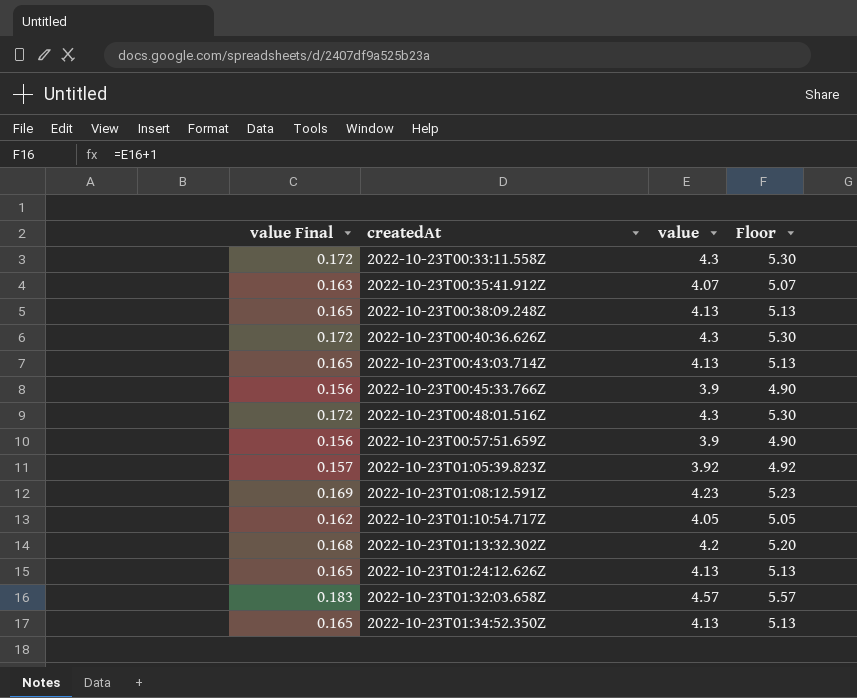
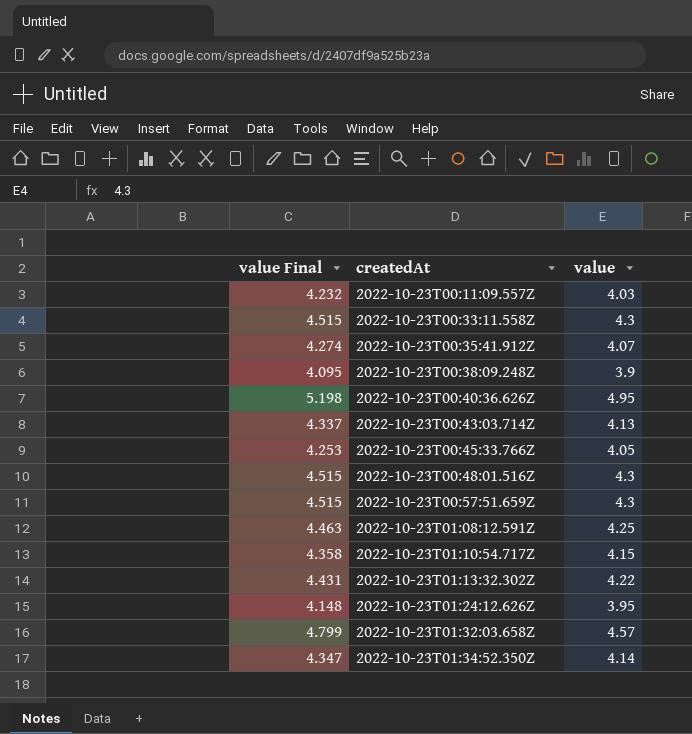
column Floor | formula: [value] + 1 -> none
column value Final | formula: [value] * 0.04 -> [value] * 1.05
row 2022-10-23T01:05:39.823Z: 0.157 | 3.92 | 4.92 -> none
row 2022-10-23T00:11:09.557Z: none -> 4.232 | 4.03
2022-10-23T00:38:09.248Z | value: 4.13 -> 3.9
2022-10-23T00:40:36.626Z | value: 4.3 -> 4.95
2022-10-23T00:45:33.766Z | value: 3.9 -> 4.05
2022-10-23T00:57:51.659Z | value: 3.9 -> 4.3
2022-10-23T01:08:12.591Z | value: 4.23 -> 4.25
2022-10-23T01:10:54.717Z | value: 4.05 -> 4.15
2022-10-23T01:13:32.302Z | value: 4.2 -> 4.22
2022-10-23T01:24:12.626Z | value: 4.13 -> 3.95
2022-10-23T01:34:52.350Z | value: 4.13 -> 4.14

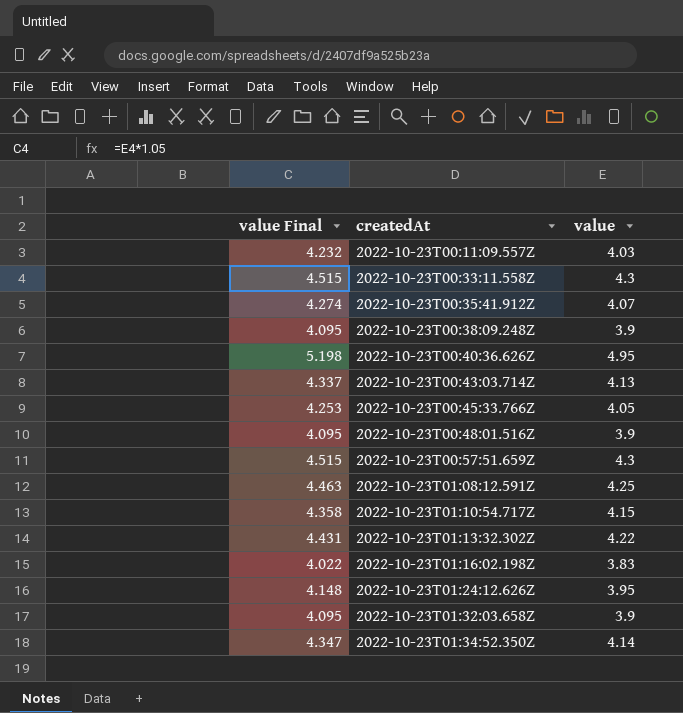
2022-10-23T00:48:01.516Z | value Final: 4.515 -> 4.095
2022-10-23T00:48:01.516Z | value: 4.3 -> 3.9
row 2022-10-23T01:16:02.198Z: none -> 4.022 | 3.83
2022-10-23T01:32:03.658Z | value Final: 4.799 -> 4.095
2022-10-23T01:32:03.658Z | value: 4.57 -> 3.9

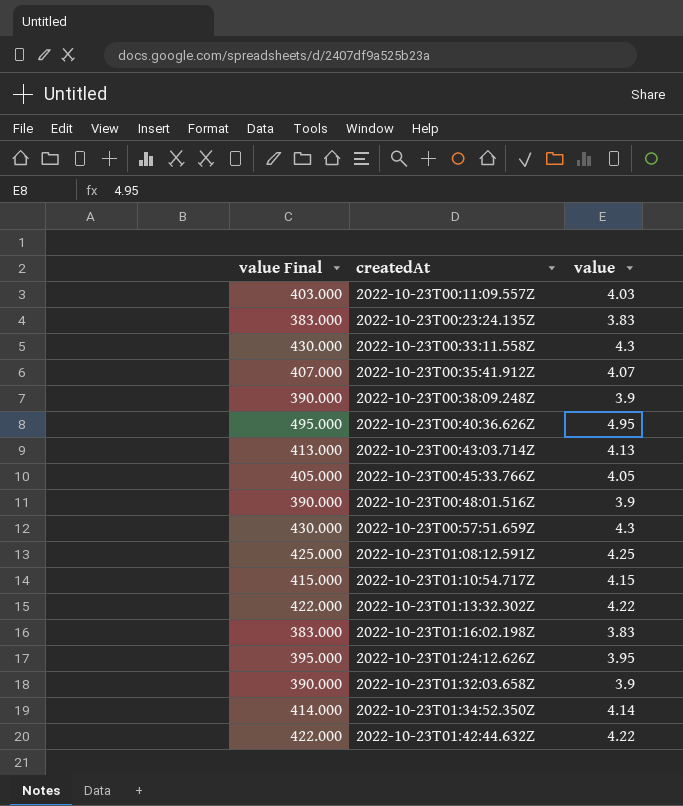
column value Final | formula: [value] * 1.05 -> [value] * 100
row 2022-10-23T00:23:24.135Z: none -> 383.000 | 3.83
row 2022-10-23T01:42:44.632Z: none -> 422.000 | 4.22

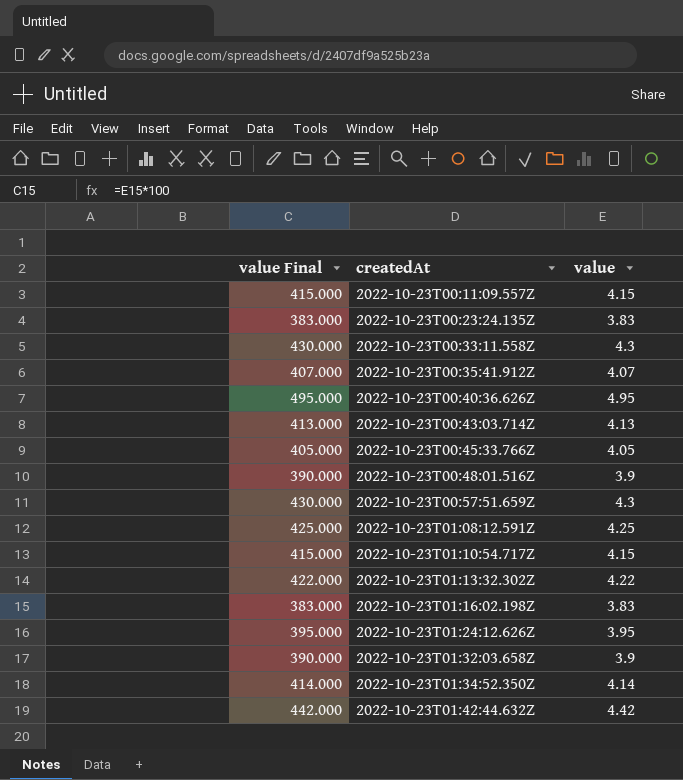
row 2022-10-23T00:38:09.248Z: 390.000 | 3.9 -> none
2022-10-23T00:11:09.557Z | value Final: 403.000 -> 415.000
2022-10-23T00:11:09.557Z | value: 4.03 -> 4.15
2022-10-23T01:42:44.632Z | value Final: 422.000 -> 442.000
2022-10-23T01:42:44.632Z | value: 4.22 -> 4.42

